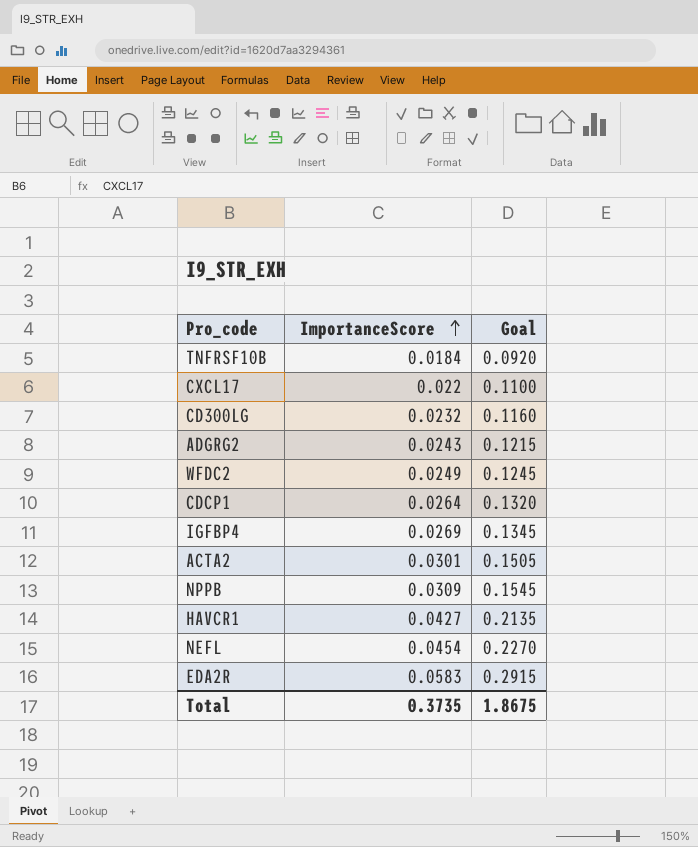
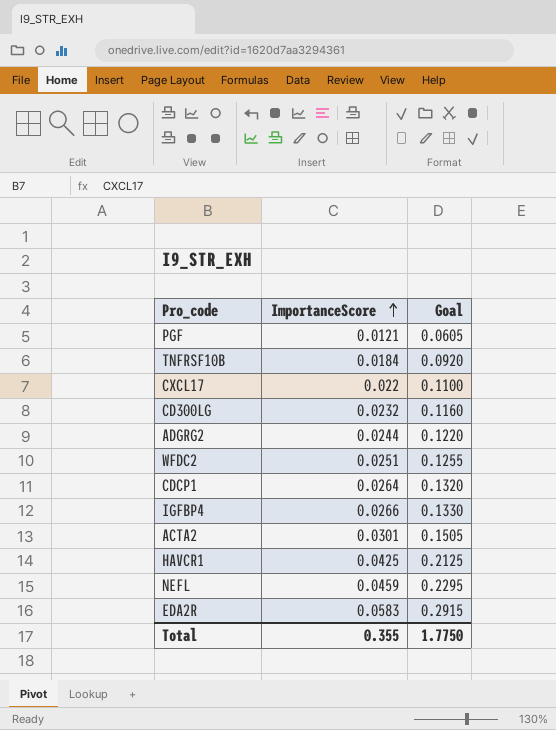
row NPPB: 0.0309 | 0.1545 -> none
row PGF: none -> 0.0121 | 0.0605
ADGRG2 | ImportanceScore: 0.0243 -> 0.0244
ADGRG2 | Goal: 0.1215 -> 0.1220
WFDC2 | ImportanceScore: 0.0249 -> 0.0251
WFDC2 | Goal: 0.1245 -> 0.1255
IGFBP4 | ImportanceScore: 0.0269 -> 0.0266
IGFBP4 | Goal: 0.1345 -> 0.1330
HAVCR1 | ImportanceScore: 0.0427 -> 0.0425
HAVCR1 | Goal: 0.2135 -> 0.2125
NEFL | ImportanceScore: 0.0454 -> 0.0459
NEFL | Goal: 0.2270 -> 0.2295
Total | ImportanceScore: 0.3735 -> 0.355
Total | Goal: 1.8675 -> 1.7750

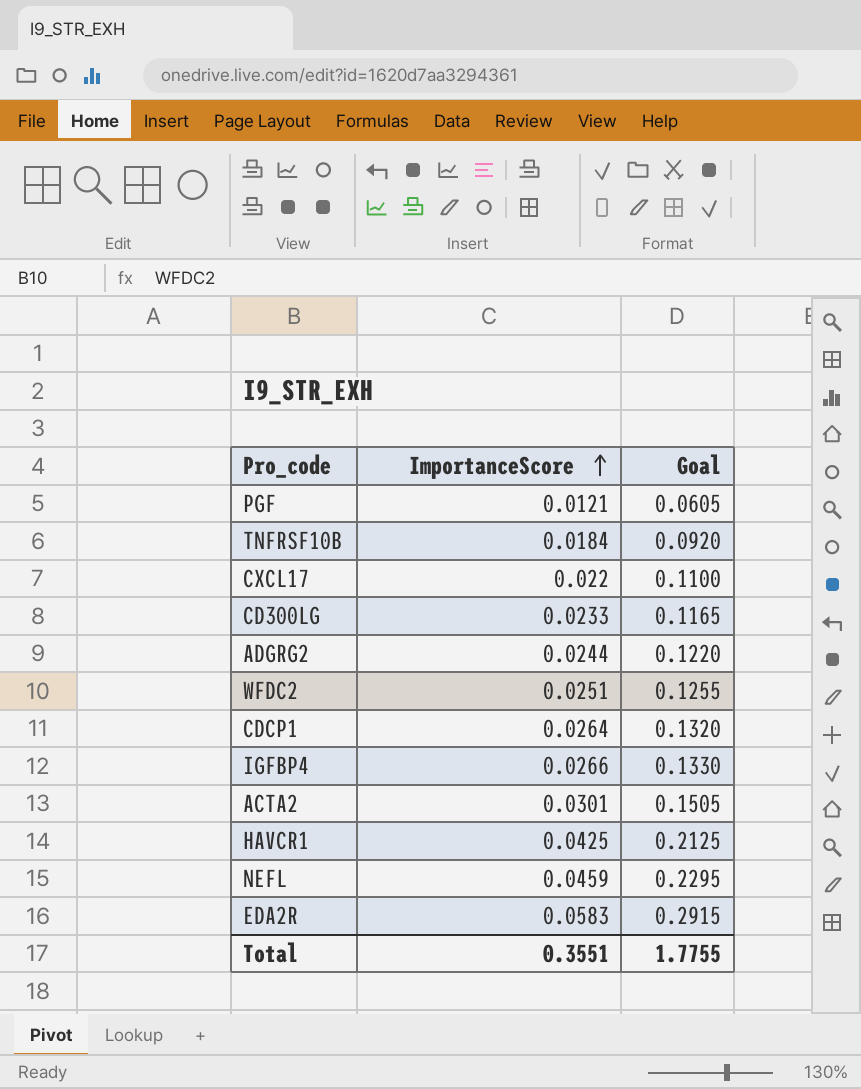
CD300LG | ImportanceScore: 0.0232 -> 0.0233
CD300LG | Goal: 0.1160 -> 0.1165
Total | ImportanceScore: 0.355 -> 0.3551
Total | Goal: 1.7750 -> 1.7755

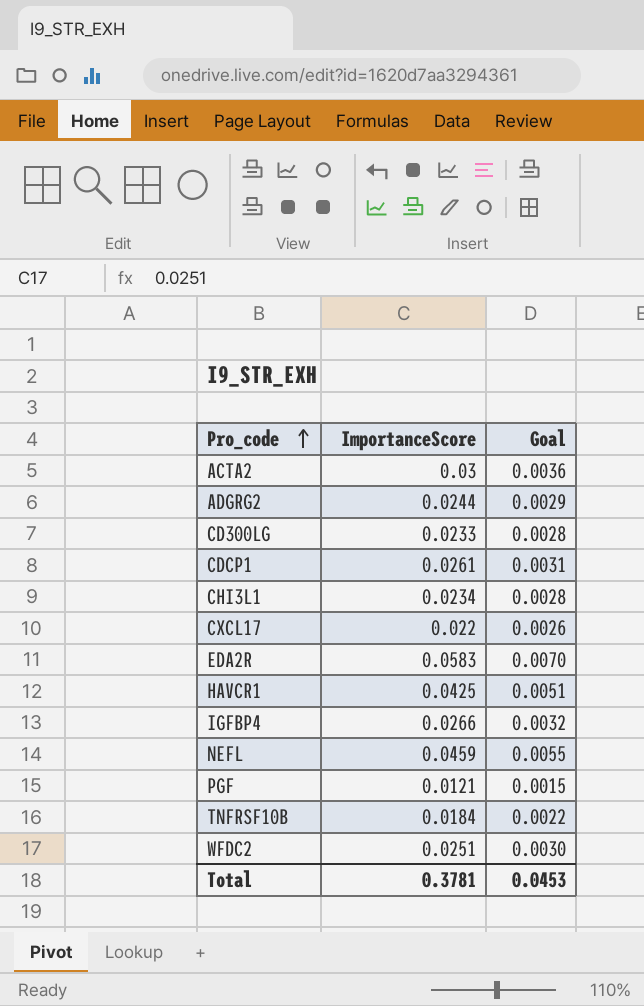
row order: ImportanceScore ascending -> Pro_code ascending
column Goal | formula: [ImportanceScore] * 5 -> [ImportanceScore] * 0.12
ACTA2 | ImportanceScore: 0.0301 -> 0.03
CDCP1 | ImportanceScore: 0.0264 -> 0.0261
row CHI3L1: none -> 0.0234 | 0.0028
Total | ImportanceScore: 0.3551 -> 0.3781
Total | Goal: 1.7755 -> 0.0453

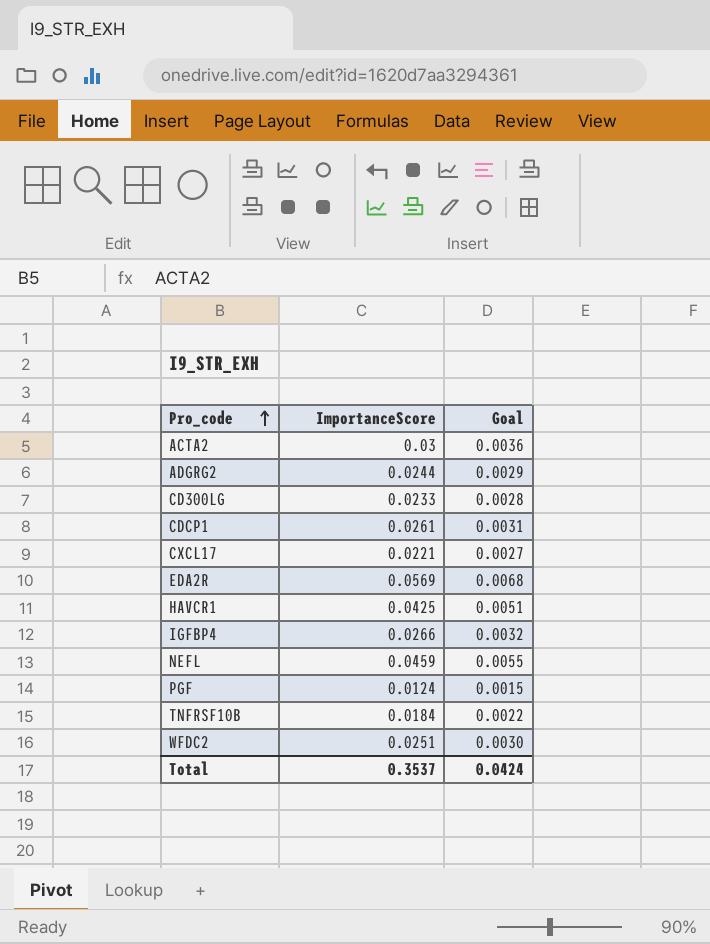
row CHI3L1: 0.0234 | 0.0028 -> none
CXCL17 | ImportanceScore: 0.022 -> 0.0221
CXCL17 | Goal: 0.0026 -> 0.0027
EDA2R | ImportanceScore: 0.0583 -> 0.0569
EDA2R | Goal: 0.0070 -> 0.0068
PGF | ImportanceScore: 0.0121 -> 0.0124
Total | ImportanceScore: 0.3781 -> 0.3537
Total | Goal: 0.0453 -> 0.0424

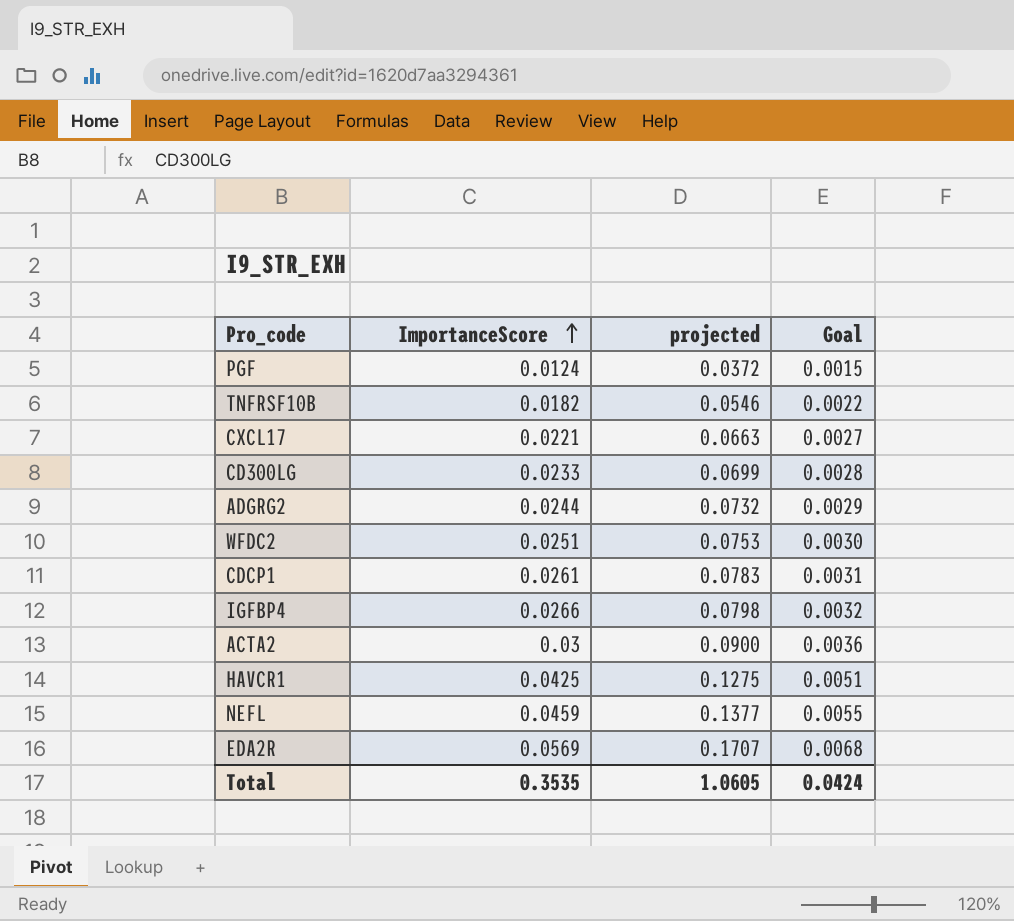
row order: Pro_code ascending -> ImportanceScore ascending
column projected | formula: none -> [ImportanceScore] * 3
TNFRSF10B | ImportanceScore: 0.0184 -> 0.0182
Total | ImportanceScore: 0.3537 -> 0.3535

